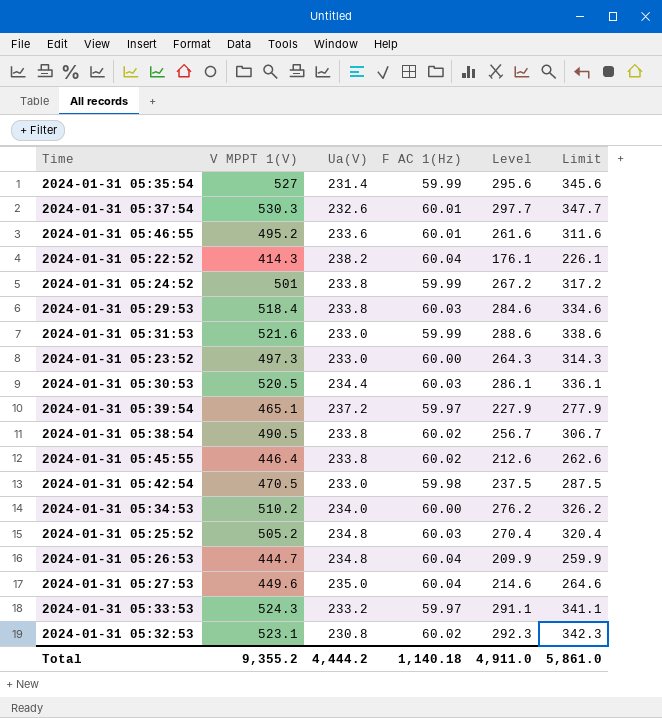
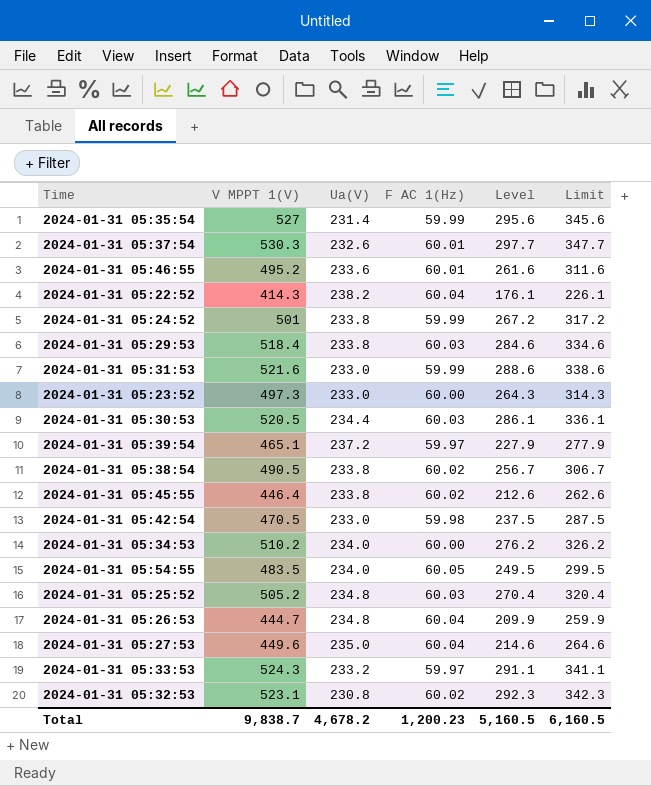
row 2024-01-31 05:54:55: none -> 483.5 | 234.0 | 60.05 | 249.5 | 299.5
Total | V MPPT 1(V): 9,355.2 -> 9,838.7
Total | Ua(V): 4,444.2 -> 4,678.2
Total | F AC 1(Hz): 1,140.18 -> 1,200.23
Total | Level: 4,911.0 -> 5,160.5
Total | Limit: 5,861.0 -> 6,160.5

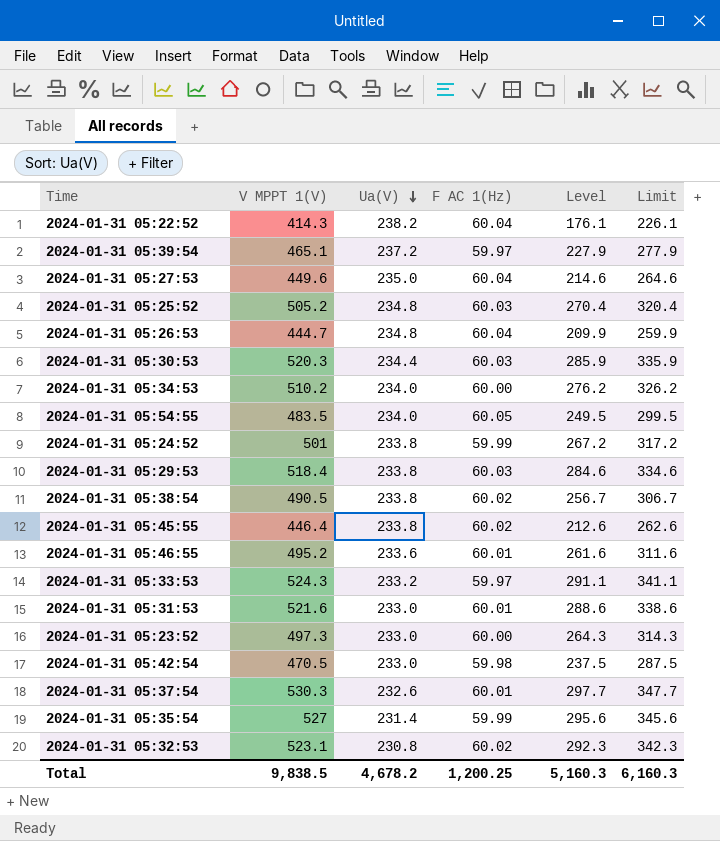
row order: none -> Ua(V) descending
2024-01-31 05:30:53 | V MPPT 1(V): 520.5 -> 520.3
2024-01-31 05:30:53 | Level: 286.1 -> 285.9
2024-01-31 05:30:53 | Limit: 336.1 -> 335.9
2024-01-31 05:31:53 | F AC 1(Hz): 59.99 -> 60.01
Total | V MPPT 1(V): 9,838.7 -> 9,838.5
Total | F AC 1(Hz): 1,200.23 -> 1,200.25
Total | Level: 5,160.5 -> 5,160.3
Total | Limit: 6,160.5 -> 6,160.3

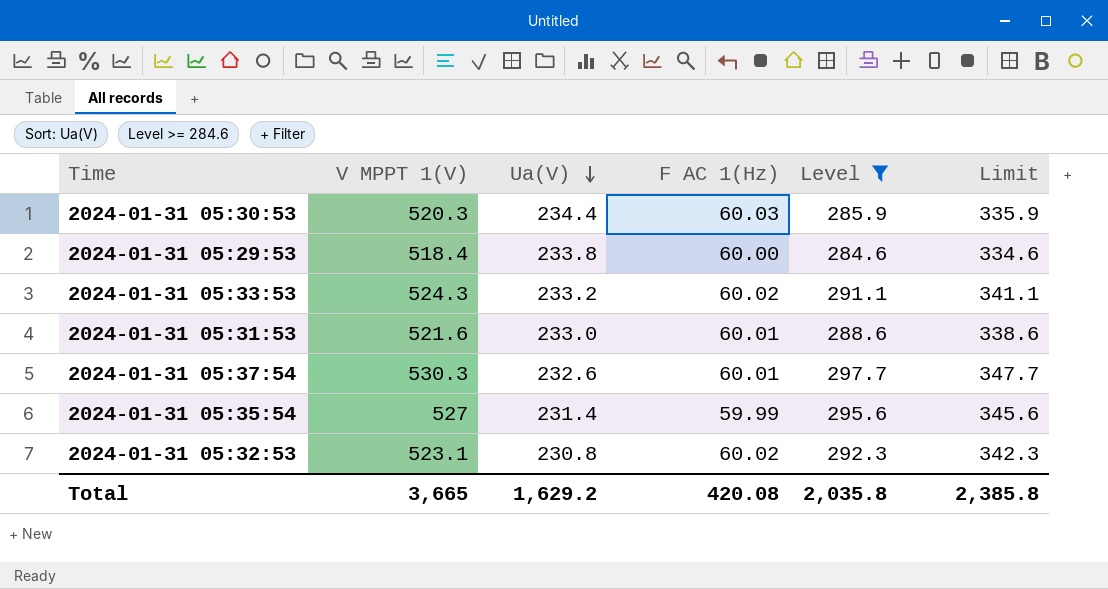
filter: none -> Level >= 284.6
2024-01-31 05:29:53 | F AC 1(Hz): 60.03 -> 60.00
2024-01-31 05:33:53 | F AC 1(Hz): 59.97 -> 60.02
Total | V MPPT 1(V): 9,838.5 -> 3,665
Total | Ua(V): 4,678.2 -> 1,629.2
Total | F AC 1(Hz): 1,200.25 -> 420.08
Total | Level: 5,160.3 -> 2,035.8
Total | Limit: 6,160.3 -> 2,385.8

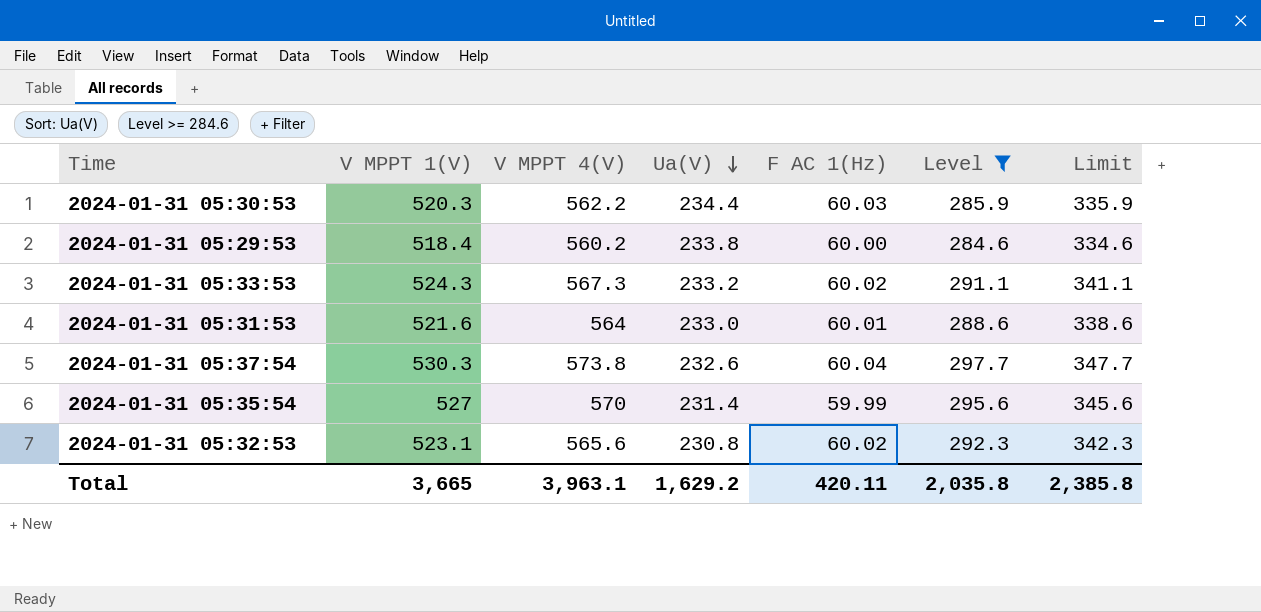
column V MPPT 4(V) | position: none -> 3
2024-01-31 05:37:54 | F AC 1(Hz): 60.01 -> 60.04
Total | F AC 1(Hz): 420.08 -> 420.11

